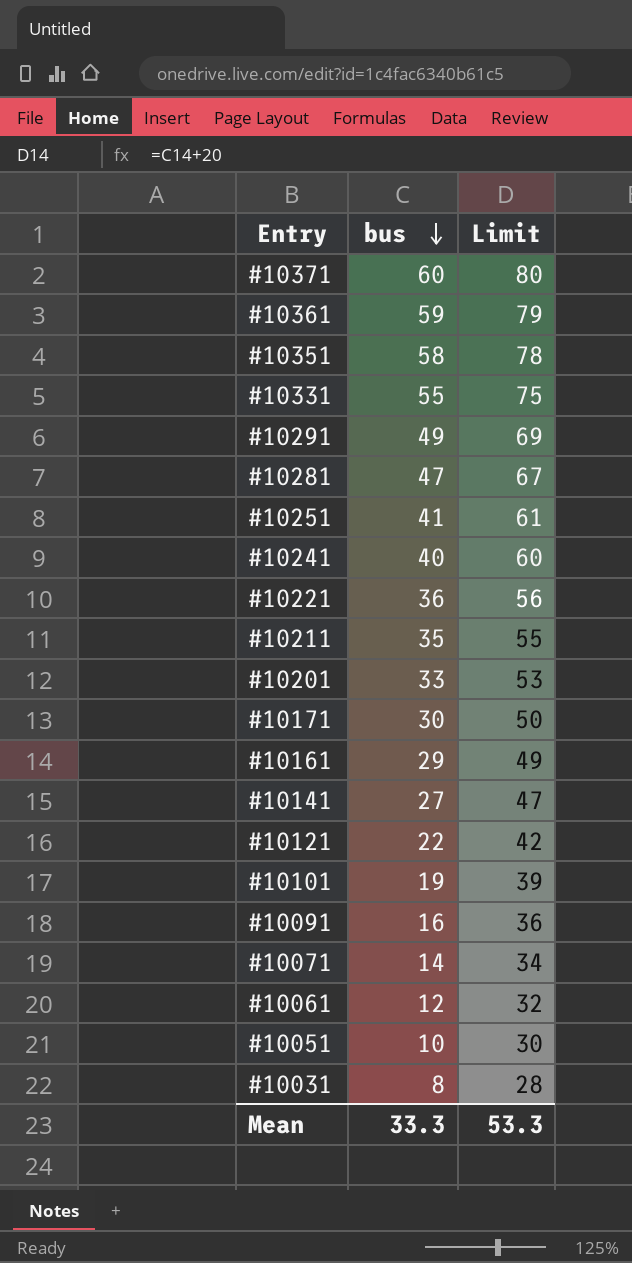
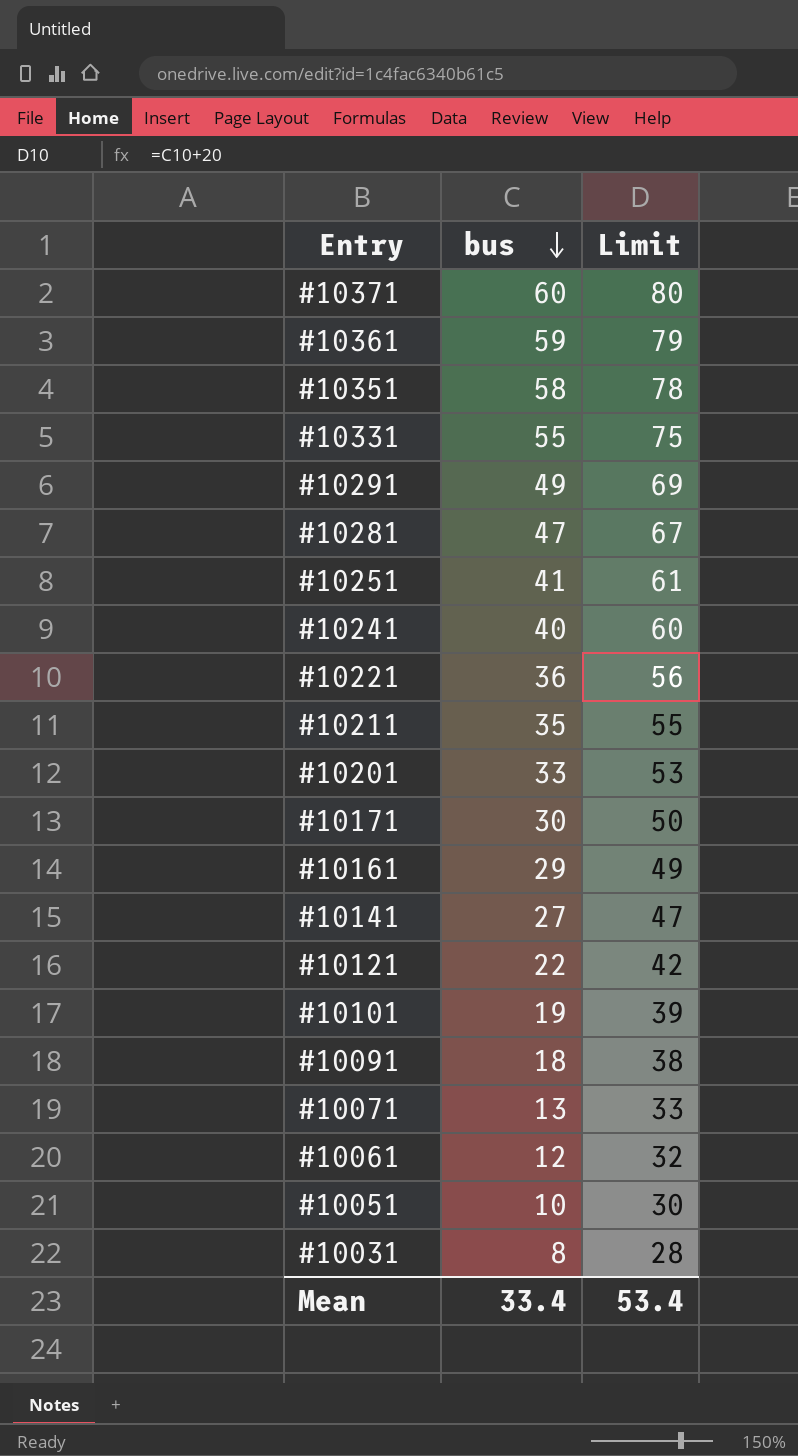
#10091 | bus: 16 -> 18
#10091 | Limit: 36 -> 38
#10071 | bus: 14 -> 13
#10071 | Limit: 34 -> 33
Mean | bus: 33.3 -> 33.4
Mean | Limit: 53.3 -> 53.4

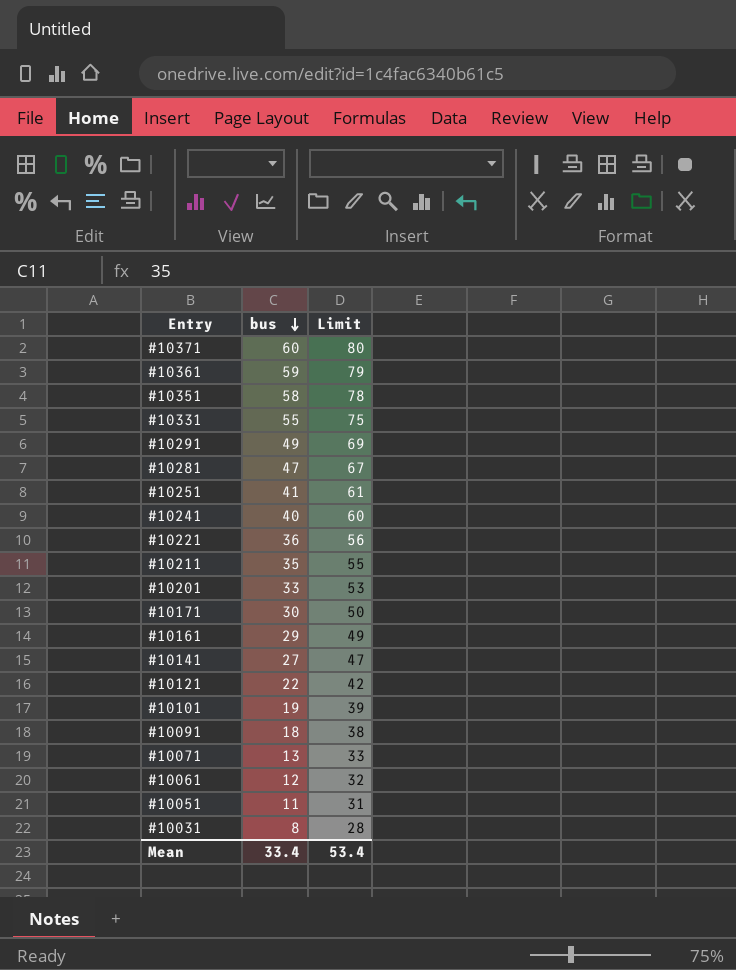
#10051 | bus: 10 -> 11
#10051 | Limit: 30 -> 31

